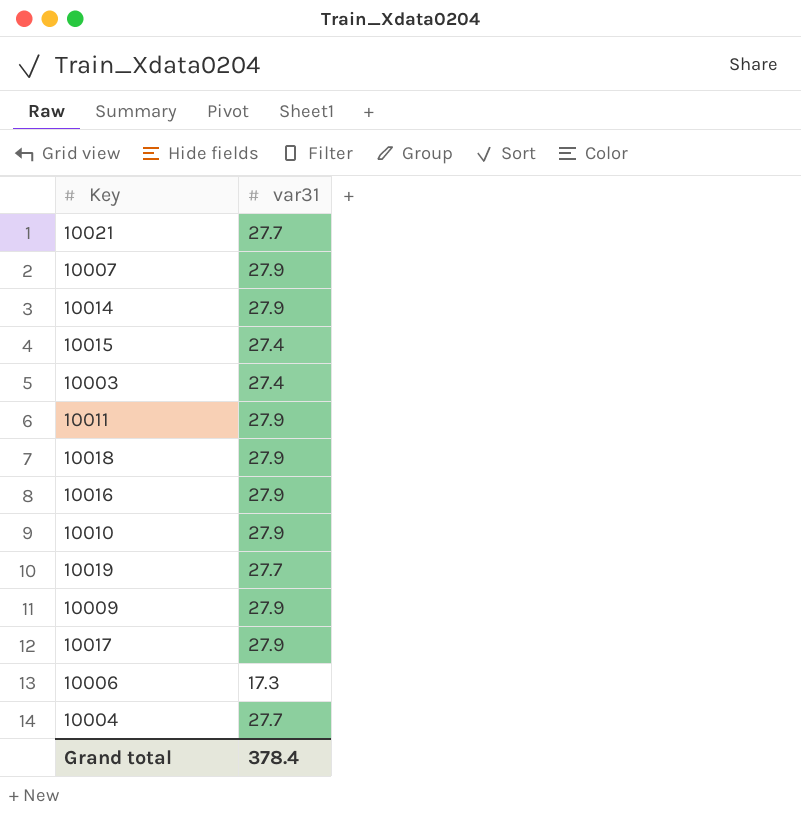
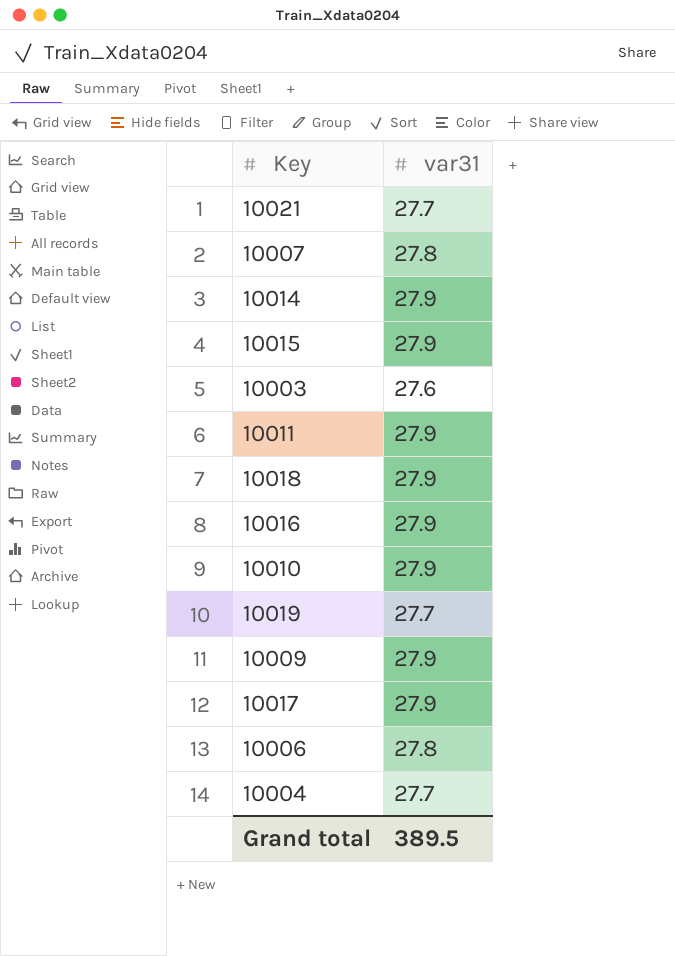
10007 | var31: 27.9 -> 27.8
10015 | var31: 27.4 -> 27.9
10003 | var31: 27.4 -> 27.6
10006 | var31: 17.3 -> 27.8
Grand total | var31: 378.4 -> 389.5

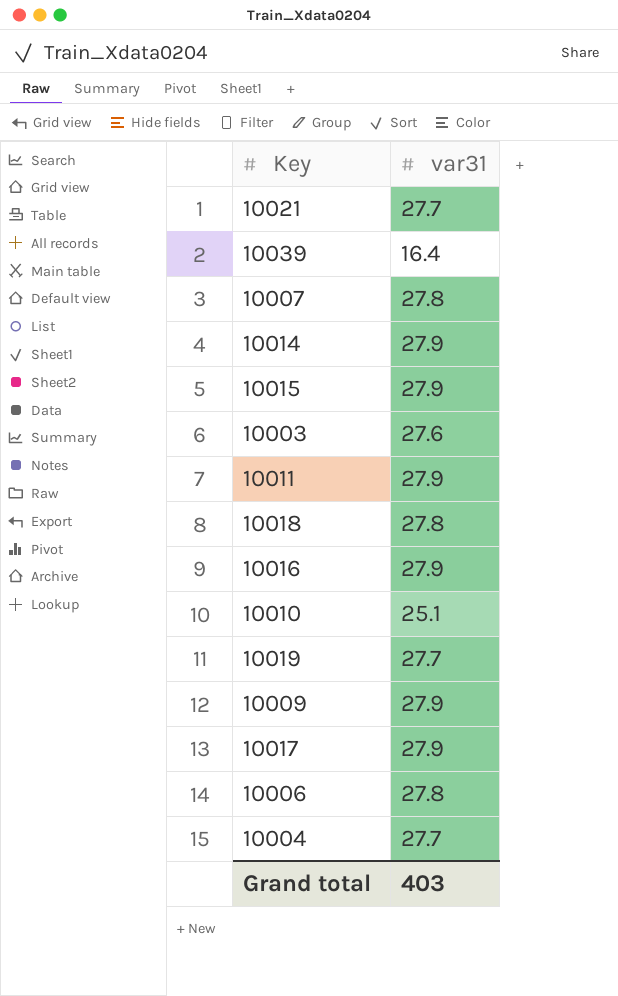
row 10039: none -> 16.4
10018 | var31: 27.9 -> 27.8
10010 | var31: 27.9 -> 25.1
Grand total | var31: 389.5 -> 403

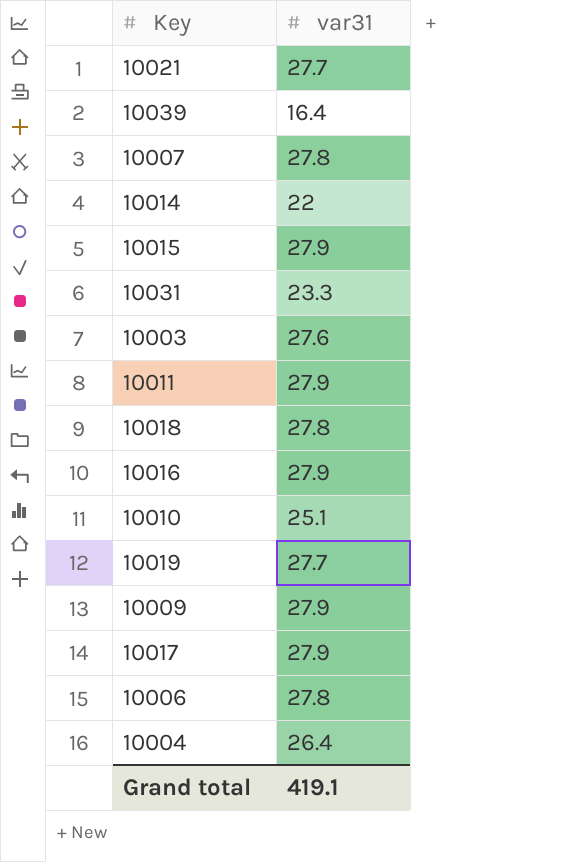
10014 | var31: 27.9 -> 22
row 10031: none -> 23.3
10004 | var31: 27.7 -> 26.4
Grand total | var31: 403 -> 419.1

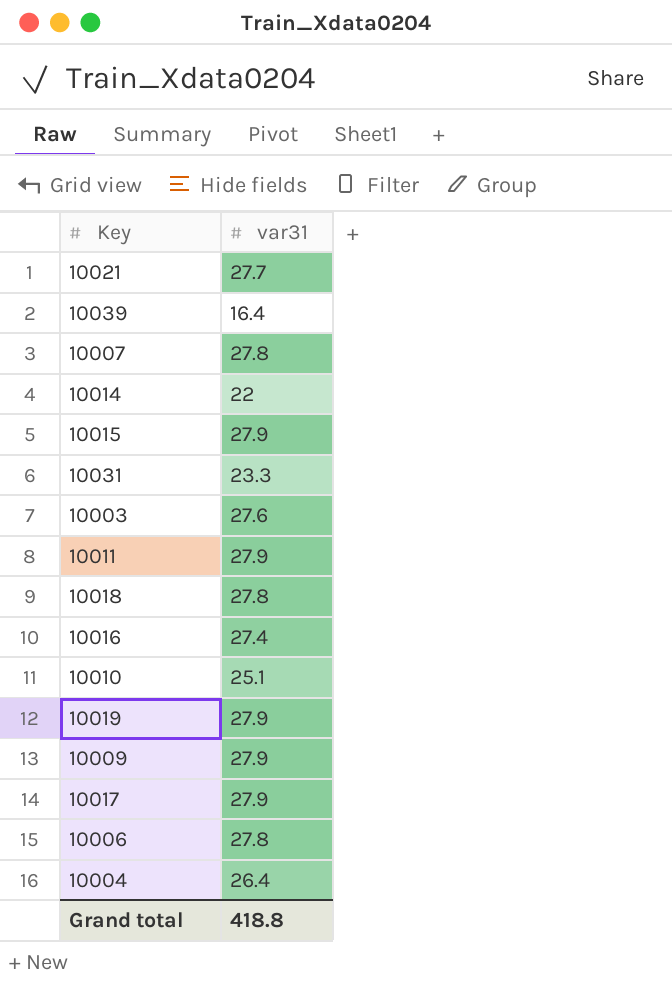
10016 | var31: 27.9 -> 27.4
10019 | var31: 27.7 -> 27.9
Grand total | var31: 419.1 -> 418.8

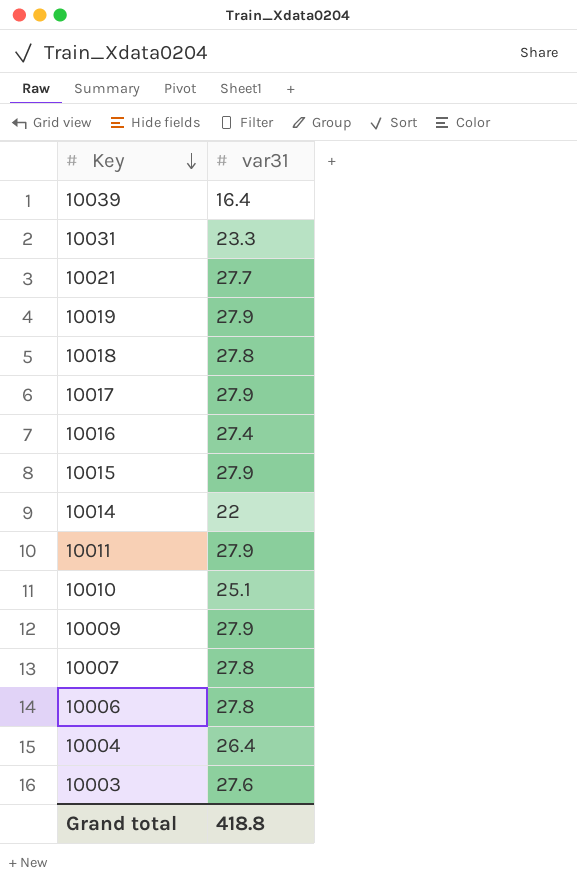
row order: none -> Key descending

